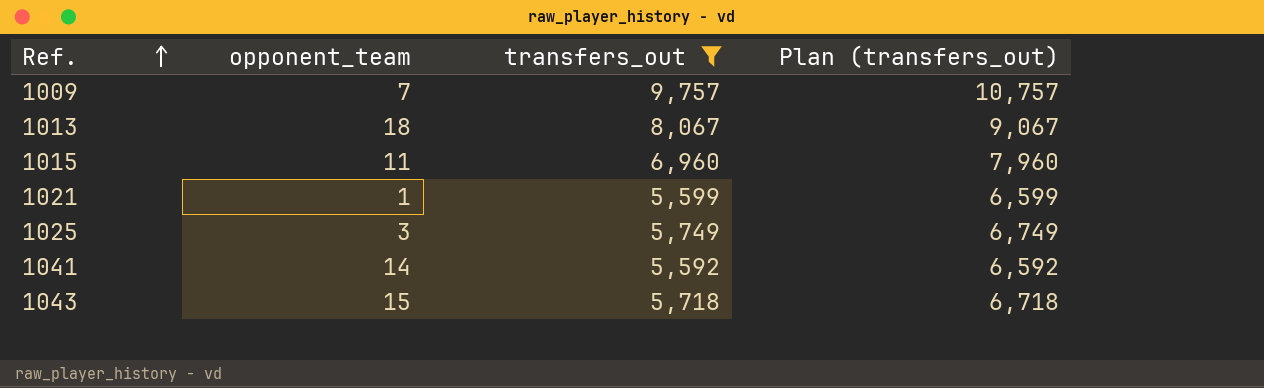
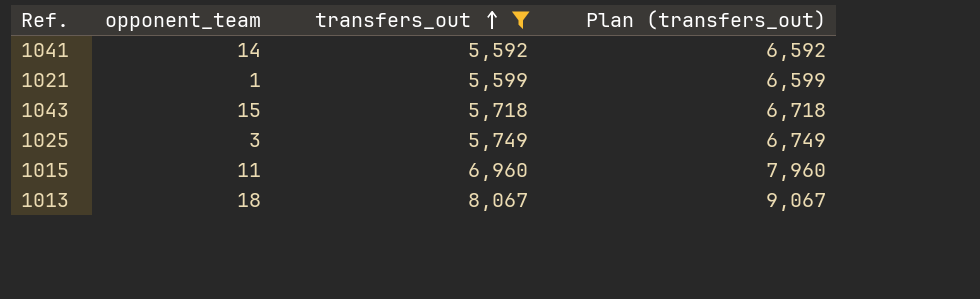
row order: Ref. ascending -> transfers_out ascending
row 1009: 7 | 9,757 | 10,757 -> none

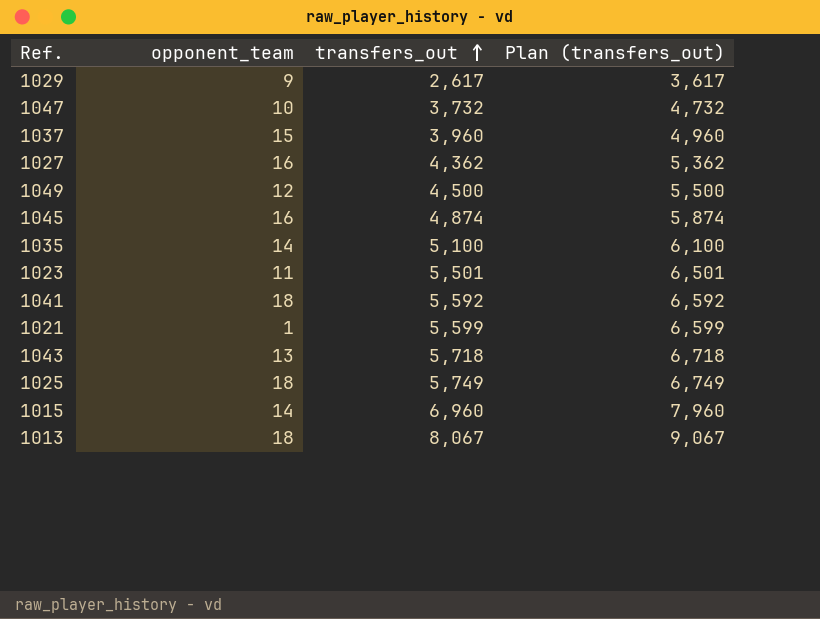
filter: transfers_out >= 5,592 -> none
1041 | opponent_team: 14 -> 18
1043 | opponent_team: 15 -> 13
1025 | opponent_team: 3 -> 18
1015 | opponent_team: 11 -> 14

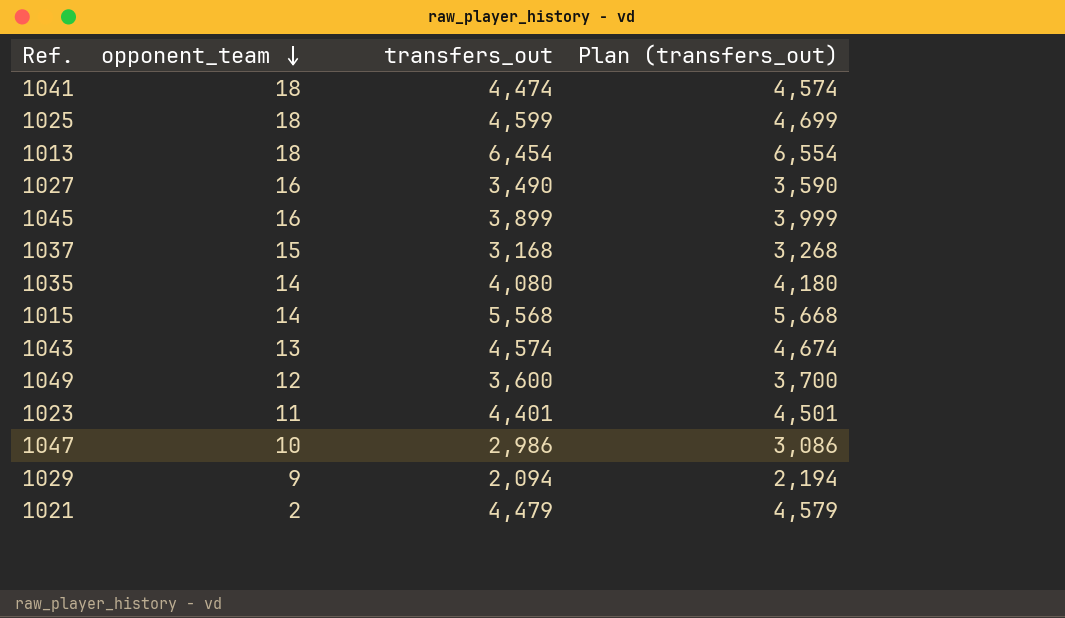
row order: transfers_out ascending -> opponent_team descending
column Plan (transfers_out) | formula: [transfers_out] + 1000 -> [transfers_out] + 100
1041 | transfers_out: 5,592 -> 4,474
1025 | transfers_out: 5,749 -> 4,599
1013 | transfers_out: 8,067 -> 6,454
1027 | transfers_out: 4,362 -> 3,490
1045 | transfers_out: 4,874 -> 3,899
1037 | transfers_out: 3,960 -> 3,168
1035 | transfers_out: 5,100 -> 4,080
1015 | transfers_out: 6,960 -> 5,568
1043 | transfers_out: 5,718 -> 4,574
1049 | transfers_out: 4,500 -> 3,600
1023 | transfers_out: 5,501 -> 4,401
1047 | transfers_out: 3,732 -> 2,986
1029 | transfers_out: 2,617 -> 2,094
1021 | opponent_team: 1 -> 2
1021 | transfers_out: 5,599 -> 4,479

